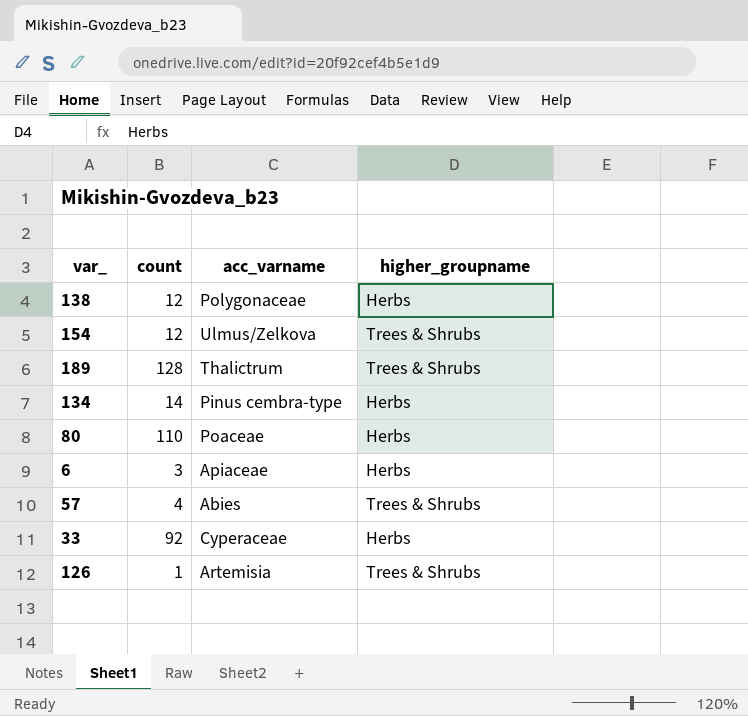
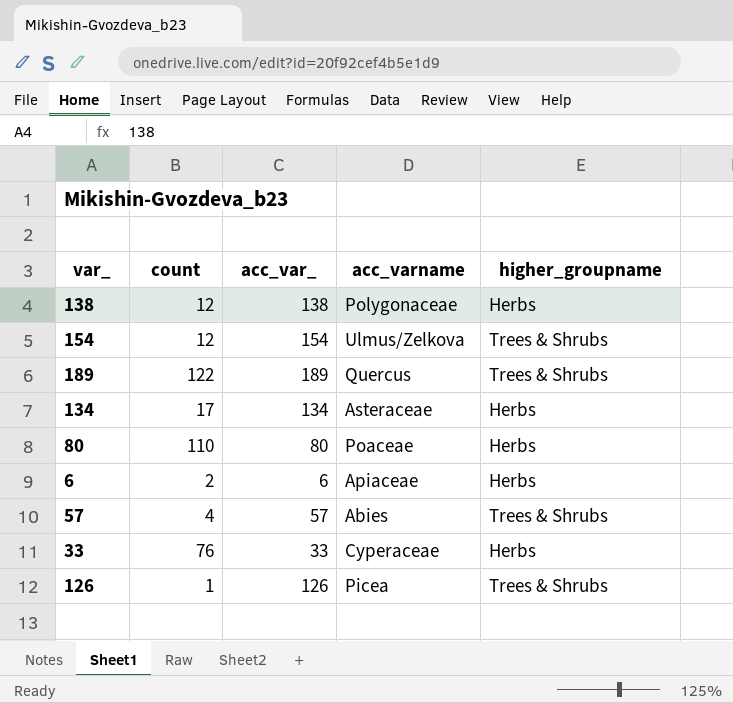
column acc_var_ | position: none -> 3
189 | count: 128 -> 122
189 | acc_varname: Thalictrum -> Quercus
134 | count: 14 -> 17
134 | acc_varname: Pinus cembra-type -> Asteraceae
6 | count: 3 -> 2
33 | count: 92 -> 76
126 | acc_varname: Artemisia -> Picea

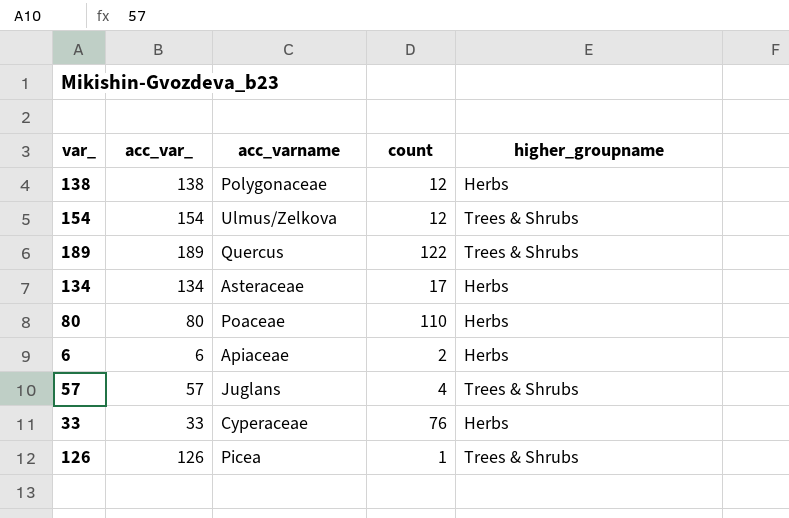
column count | position: 2 -> 4
57 | acc_varname: Abies -> Juglans

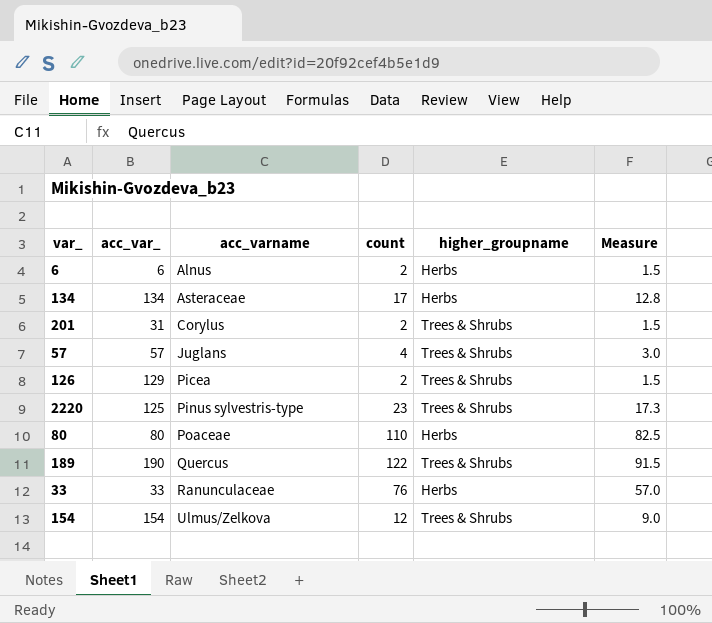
row order: none -> acc_varname ascending
column Measure | formula: none -> [count] * 0.75
row 138: 138 | Polygonaceae | 12 | Herbs -> none
6 | acc_varname: Apiaceae -> Alnus
row 201: none -> 31 | Corylus | 2 | Trees & Shrubs | 1.5
126 | acc_var_: 126 -> 129
126 | count: 1 -> 2
row 2220: none -> 125 | Pinus sylvestris-type | 23 | Trees & Shrubs | 17.3
189 | acc_var_: 189 -> 190
33 | acc_varname: Cyperaceae -> Ranunculaceae

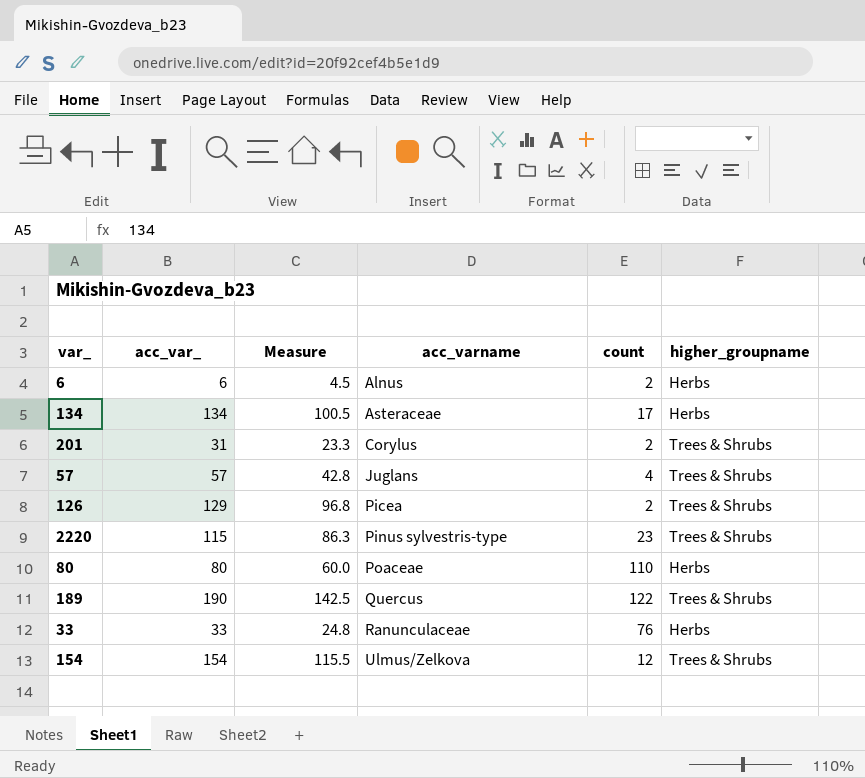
column Measure | formula: [count] * 0.75 -> [acc_var_] * 0.75
column Measure | position: 6 -> 3
2220 | acc_var_: 125 -> 115

